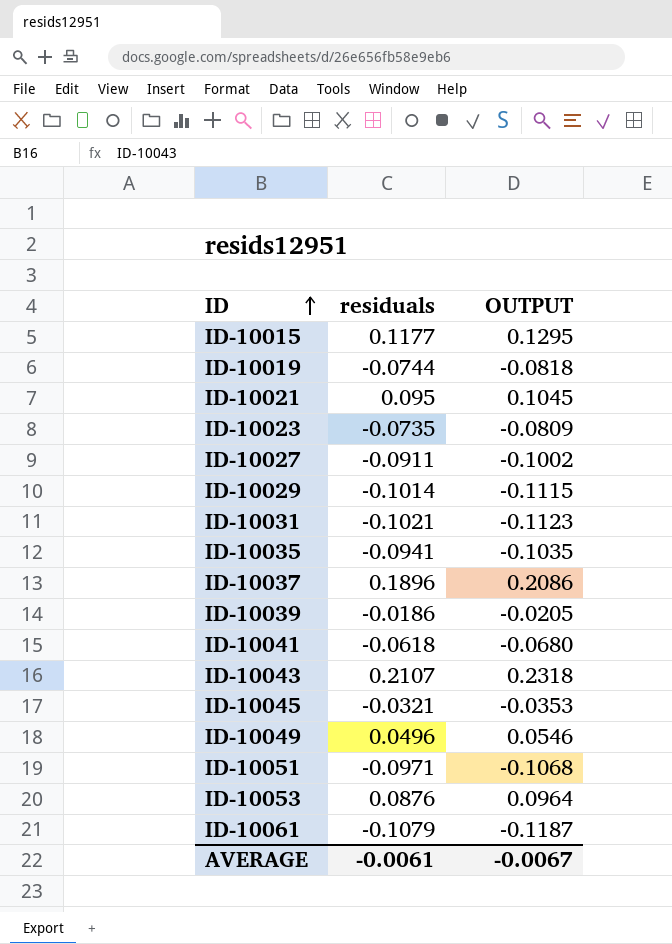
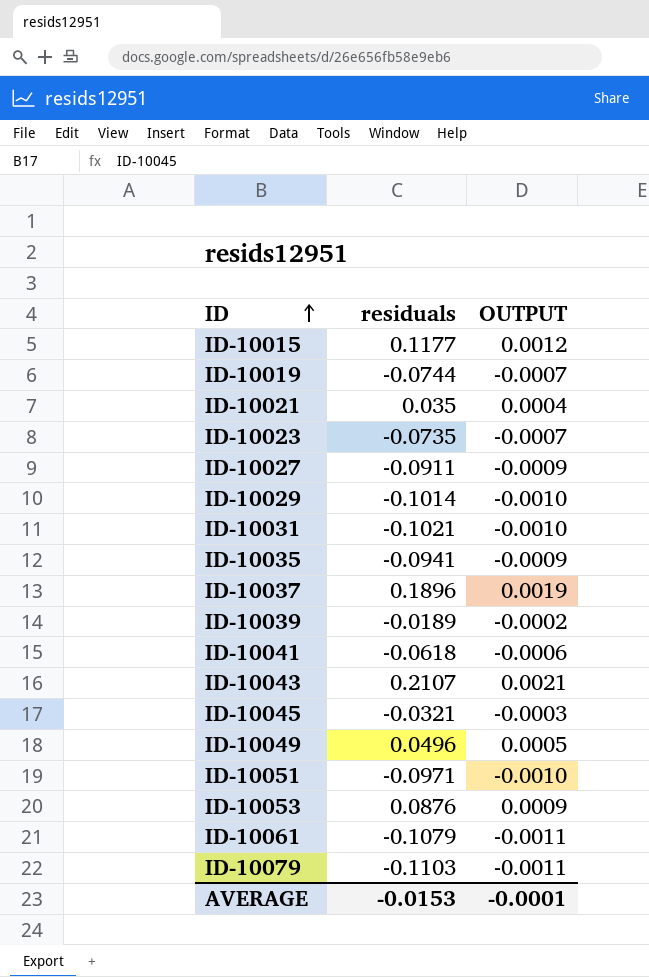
column OUTPUT | formula: [residuals] * 1.1 -> [residuals] * 0.01
ID-10021 | residuals: 0.095 -> 0.035
ID-10039 | residuals: -0.0186 -> -0.0189
row ID-10079: none -> -0.1103 | -0.0011
AVERAGE | residuals: -0.0061 -> -0.0153
AVERAGE | OUTPUT: -0.0067 -> -0.0001

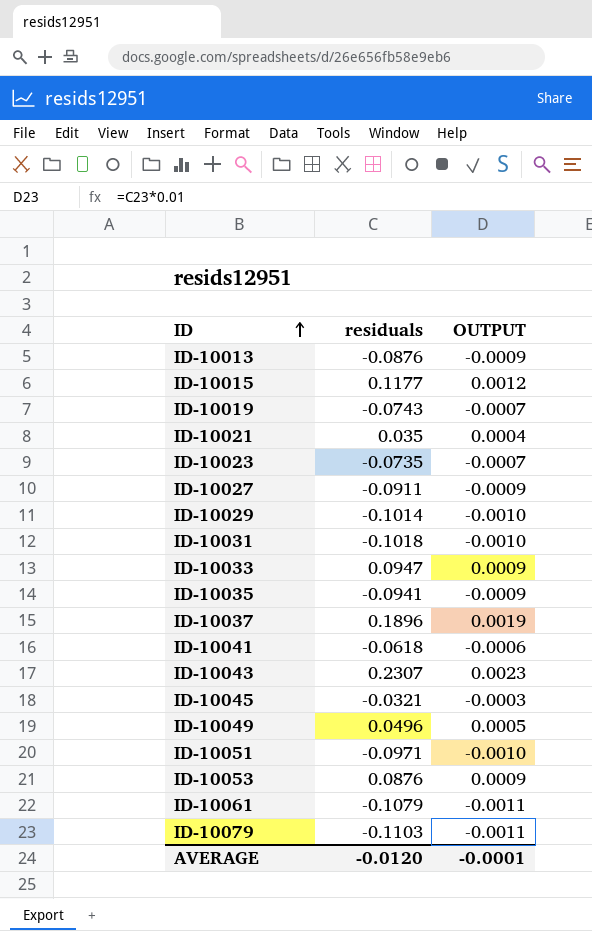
row ID-10039: -0.0189 | -0.0002 -> none
row ID-10013: none -> -0.0876 | -0.0009
ID-10019 | residuals: -0.0744 -> -0.0743
ID-10031 | residuals: -0.1021 -> -0.1018
row ID-10033: none -> 0.0947 | 0.0009
ID-10043 | residuals: 0.2107 -> 0.2307
ID-10043 | OUTPUT: 0.0021 -> 0.0023
AVERAGE | residuals: -0.0153 -> -0.0120

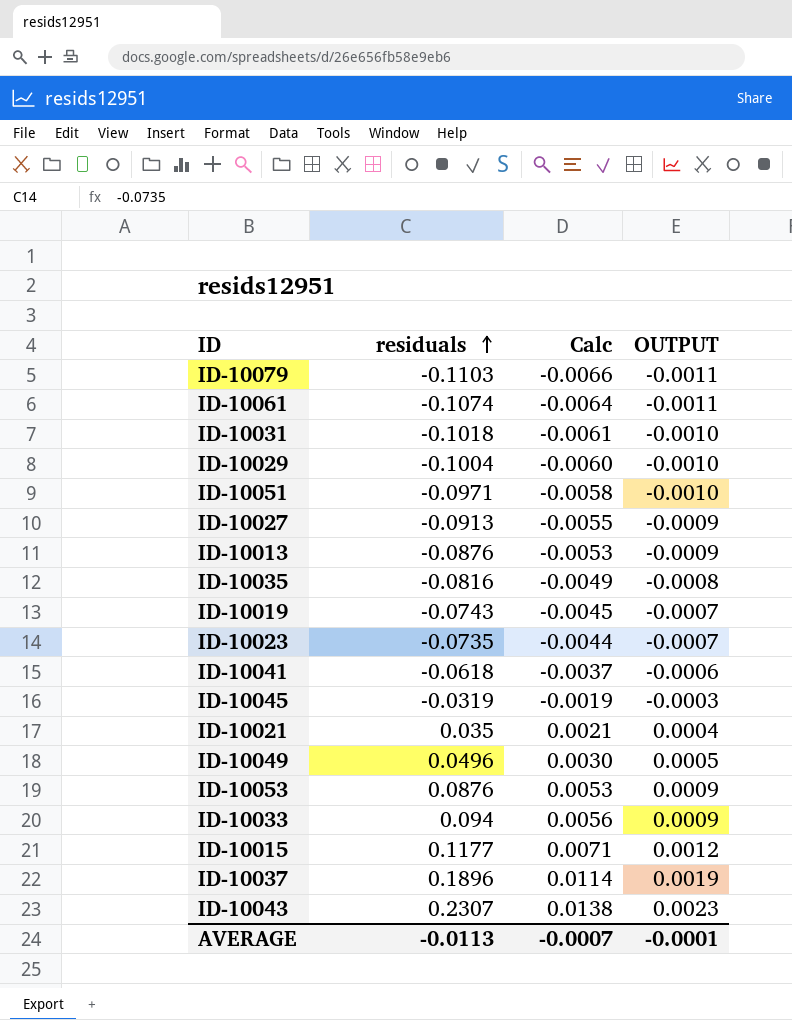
row order: ID ascending -> residuals ascending
column Calc | formula: none -> [residuals] * 0.06
ID-10061 | residuals: -0.1079 -> -0.1074
ID-10029 | residuals: -0.1014 -> -0.1004
ID-10027 | residuals: -0.0911 -> -0.0913
ID-10035 | residuals: -0.0941 -> -0.0816
ID-10035 | OUTPUT: -0.0009 -> -0.0008
ID-10045 | residuals: -0.0321 -> -0.0319
ID-10033 | residuals: 0.0947 -> 0.094
AVERAGE | residuals: -0.0120 -> -0.0113

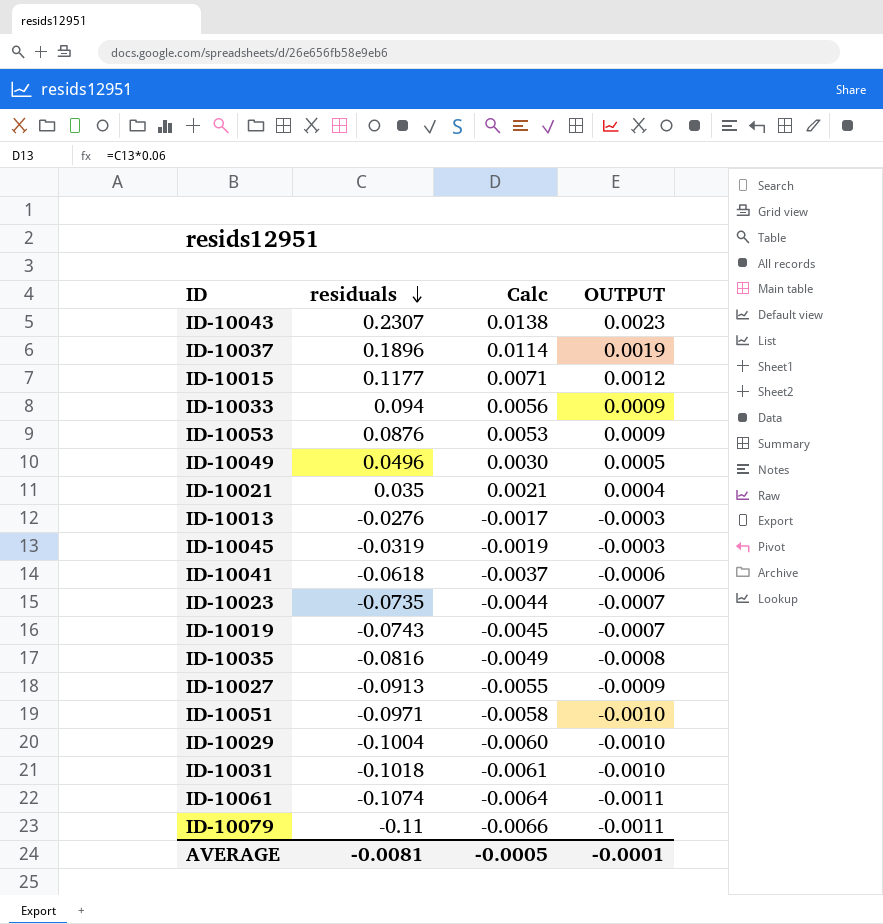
row order: residuals ascending -> residuals descending
ID-10013 | residuals: -0.0876 -> -0.0276
ID-10013 | Calc: -0.0053 -> -0.0017
ID-10013 | OUTPUT: -0.0009 -> -0.0003
ID-10079 | residuals: -0.1103 -> -0.11
AVERAGE | residuals: -0.0113 -> -0.0081
AVERAGE | Calc: -0.0007 -> -0.0005

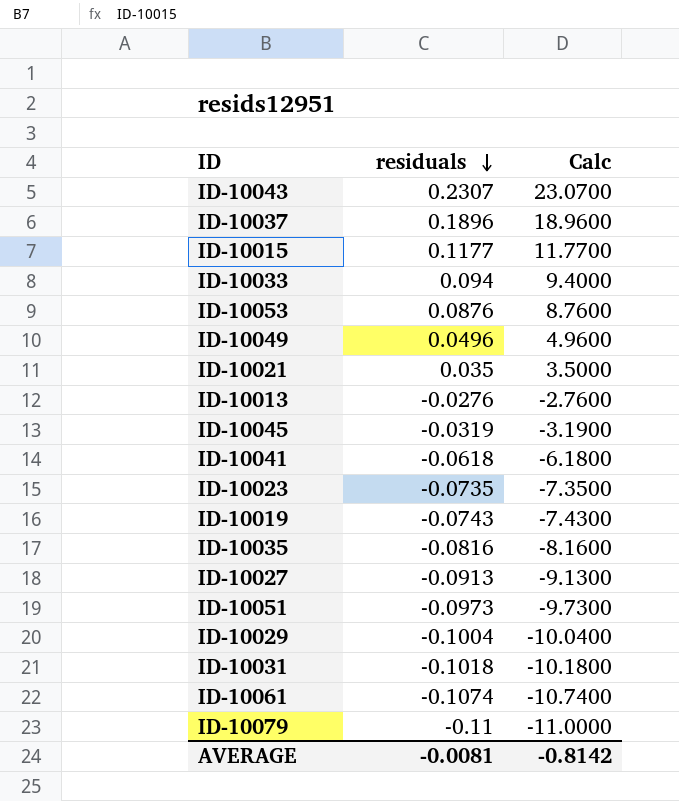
column OUTPUT | formula: [residuals] * 0.01 -> none
column Calc | formula: [residuals] * 0.06 -> [residuals] * 100
ID-10051 | residuals: -0.0971 -> -0.0973
AVERAGE | Calc: -0.0005 -> -0.8142

